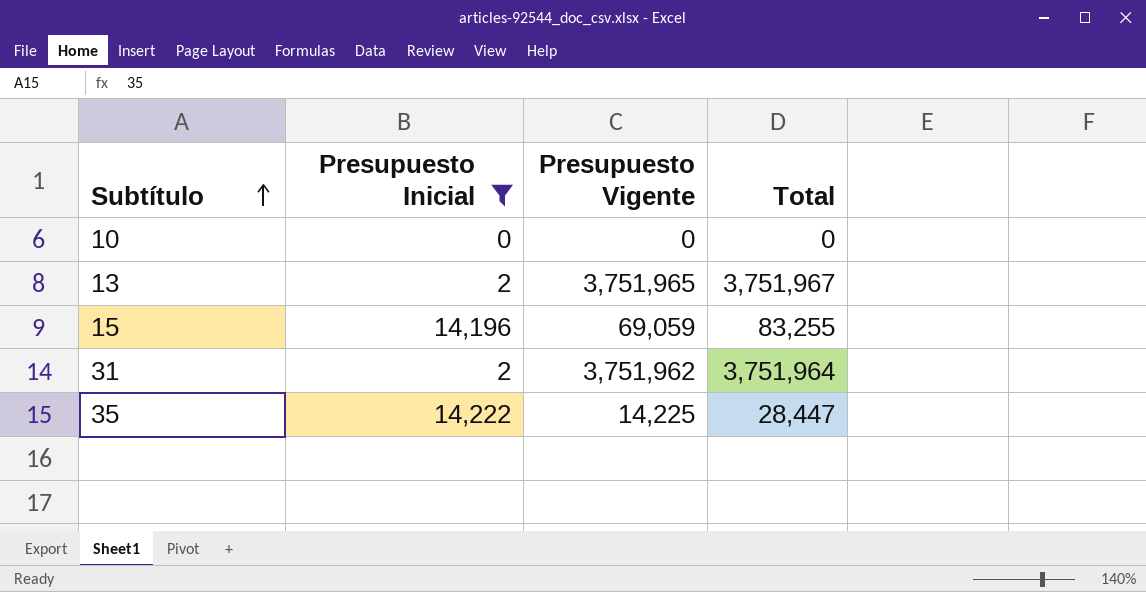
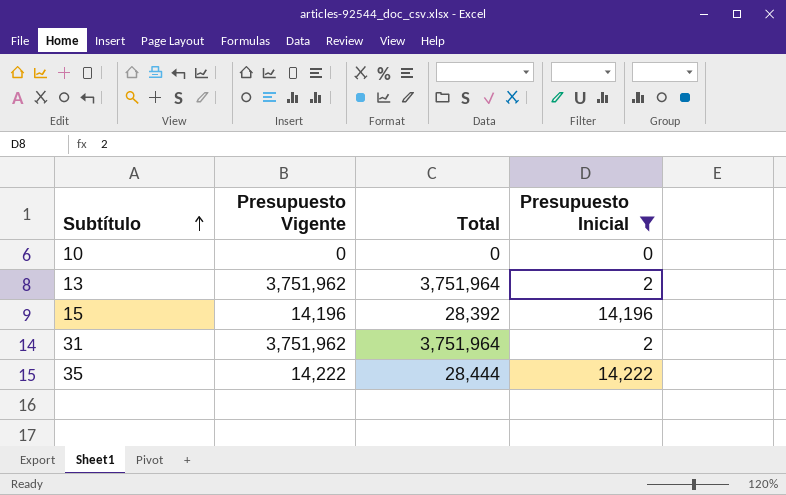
column Presupuesto Inicial | position: 2 -> 4
13 | Presupuesto Vigente: 3,751,965 -> 3,751,962
13 | Total: 3,751,967 -> 3,751,964
15 | Presupuesto Vigente: 69,059 -> 14,196
15 | Total: 83,255 -> 28,392
35 | Presupuesto Vigente: 14,225 -> 14,222
35 | Total: 28,447 -> 28,444

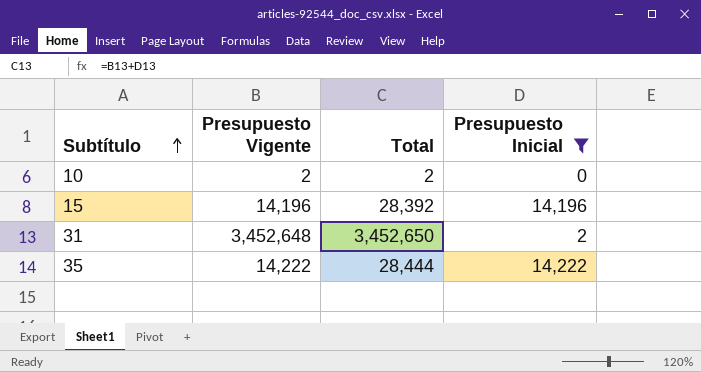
row 13: 3,751,962 | 3,751,964 | 2 -> none
10 | Presupuesto Vigente: 0 -> 2
10 | Total: 0 -> 2
31 | Presupuesto Vigente: 3,751,962 -> 3,452,648
31 | Total: 3,751,964 -> 3,452,650

